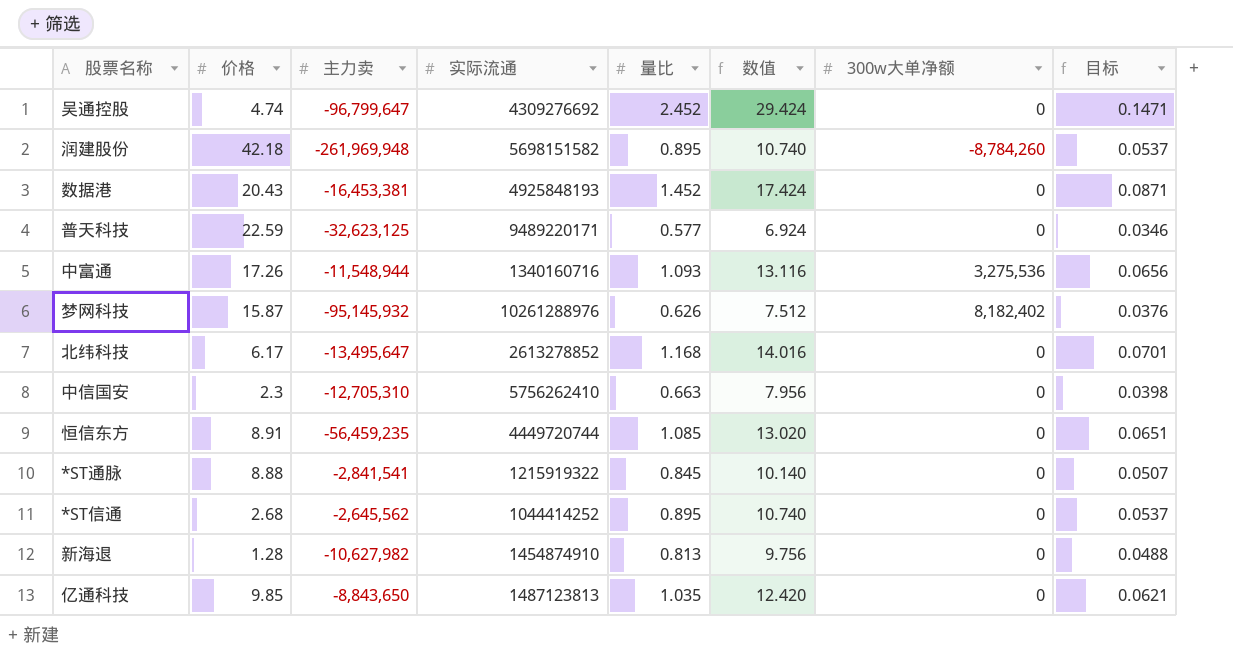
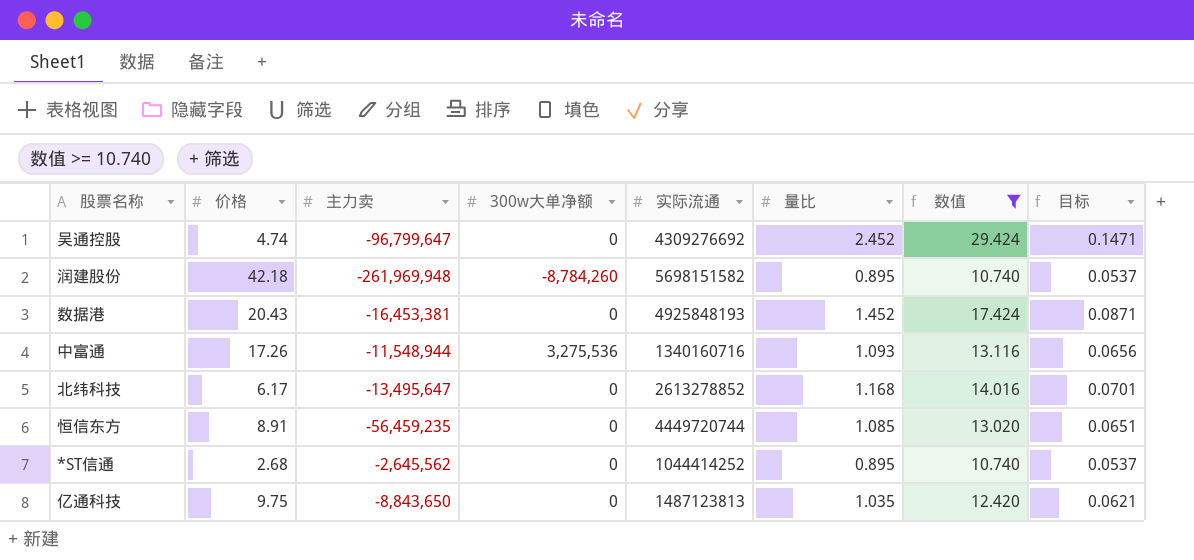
filter: none -> 数值 >= 10.740
column 300w大单净额 | position: 7 -> 4
亿通科技 | 价格: 9.85 -> 9.75

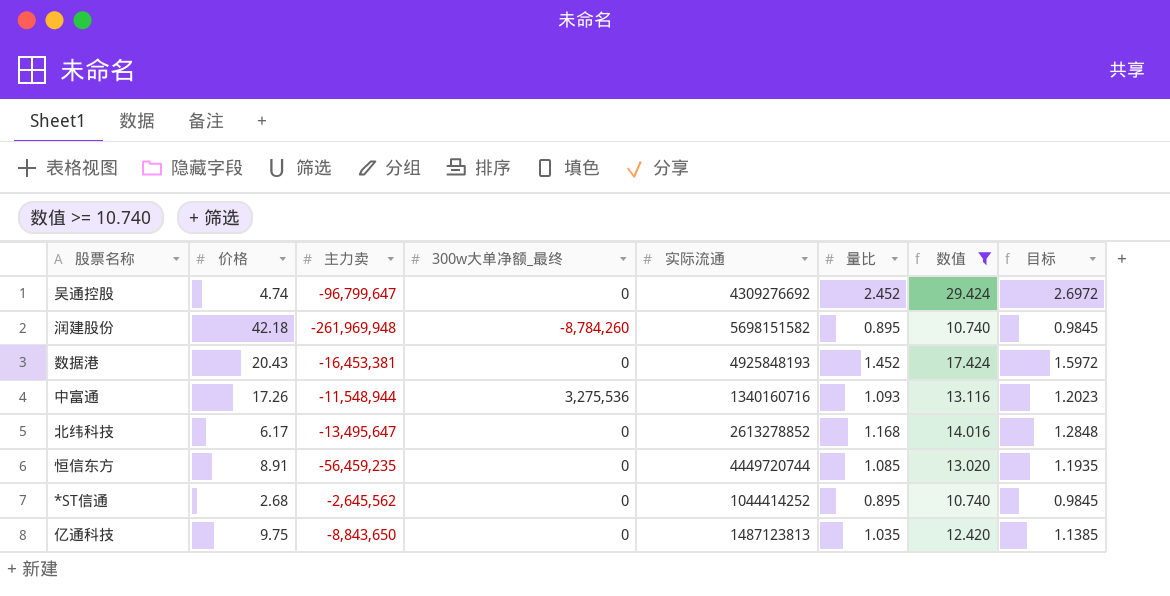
column name: 300w大单净额 -> 300w大单净额_最终
column 目标 | formula: [量比] * 0.06 -> [量比] * 1.1

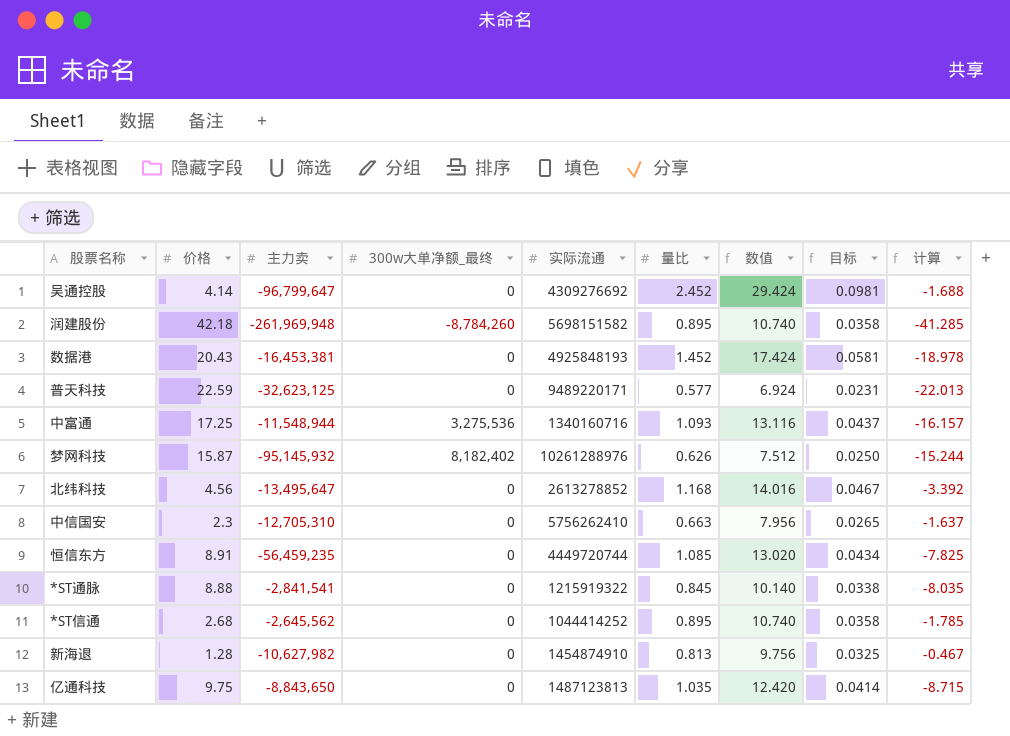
filter: 数值 >= 10.740 -> none
column 目标 | formula: [量比] * 1.1 -> [量比] * 0.04
column 计算 | formula: none -> [量比] - [价格]
吴通控股 | 价格: 4.74 -> 4.14
中富通 | 价格: 17.26 -> 17.25
北纬科技 | 价格: 6.17 -> 4.56

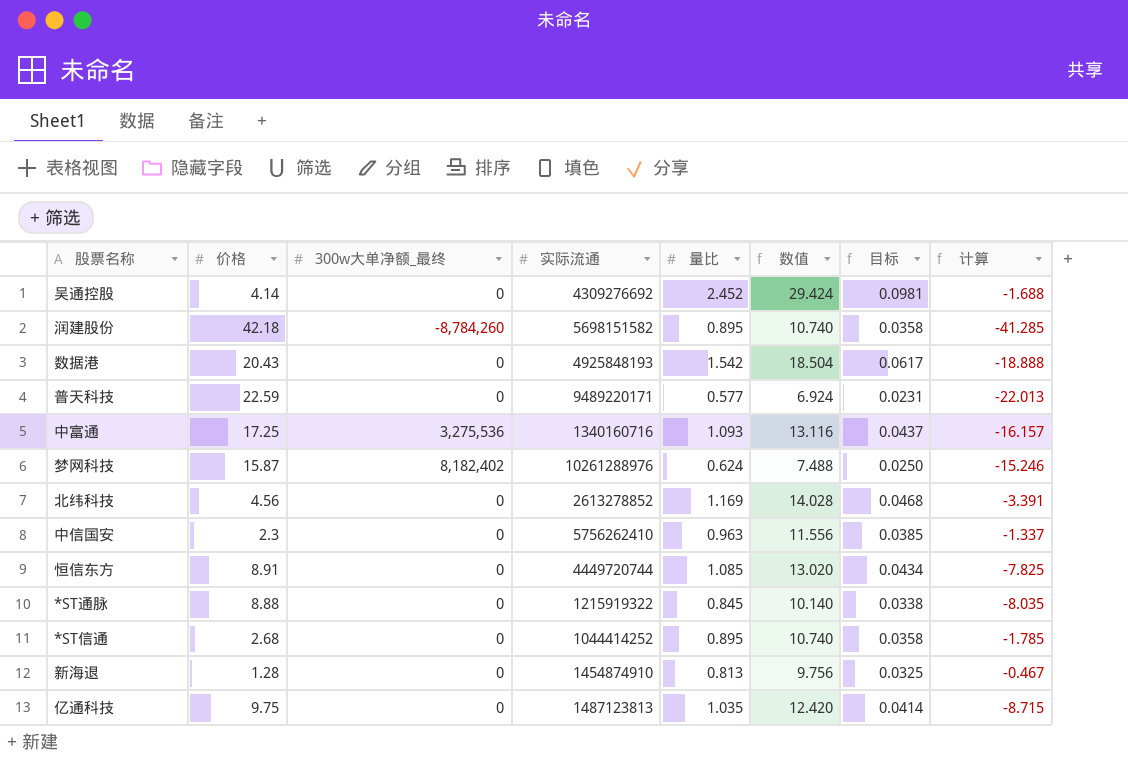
column 主力卖 | position: 3 -> none
数据港 | 量比: 1.452 -> 1.542
数据港 | 数值: 17.424 -> 18.504
数据港 | 目标: 0.0581 -> 0.0617
数据港 | 计算: -18.978 -> -18.888
梦网科技 | 量比: 0.626 -> 0.624
梦网科技 | 数值: 7.512 -> 7.488
梦网科技 | 计算: -15.244 -> -15.246
北纬科技 | 量比: 1.168 -> 1.169
北纬科技 | 数值: 14.016 -> 14.028
北纬科技 | 目标: 0.0467 -> 0.0468
北纬科技 | 计算: -3.392 -> -3.391
中信国安 | 量比: 0.663 -> 0.963
中信国安 | 数值: 7.956 -> 11.556
中信国安 | 目标: 0.0265 -> 0.0385
中信国安 | 计算: -1.637 -> -1.337

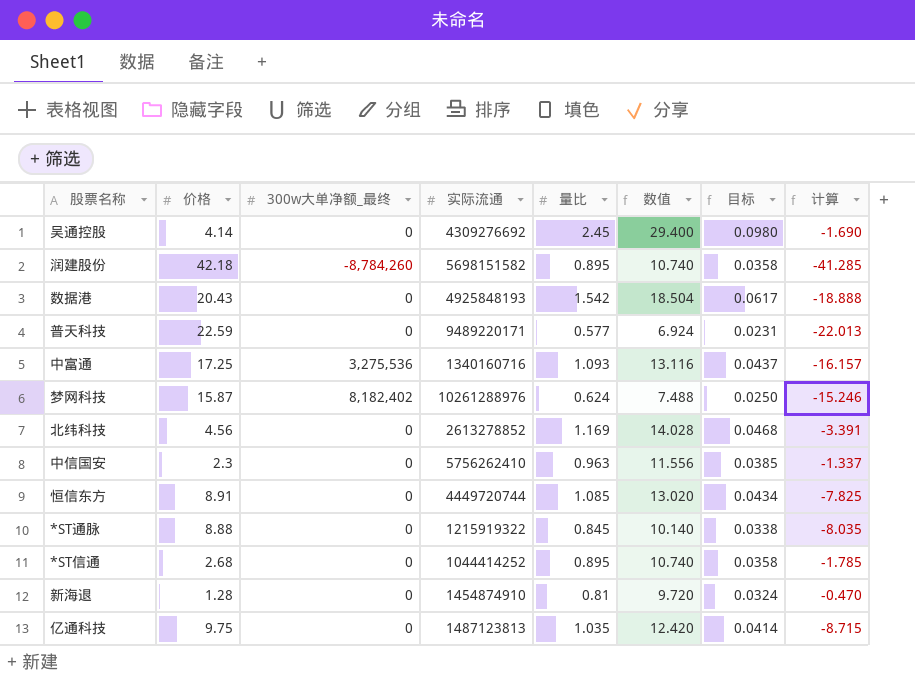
吴通控股 | 量比: 2.452 -> 2.45
吴通控股 | 数值: 29.424 -> 29.400
吴通控股 | 目标: 0.0981 -> 0.0980
吴通控股 | 计算: -1.688 -> -1.690
新海退 | 量比: 0.813 -> 0.81
新海退 | 数值: 9.756 -> 9.720
新海退 | 目标: 0.0325 -> 0.0324
新海退 | 计算: -0.467 -> -0.470

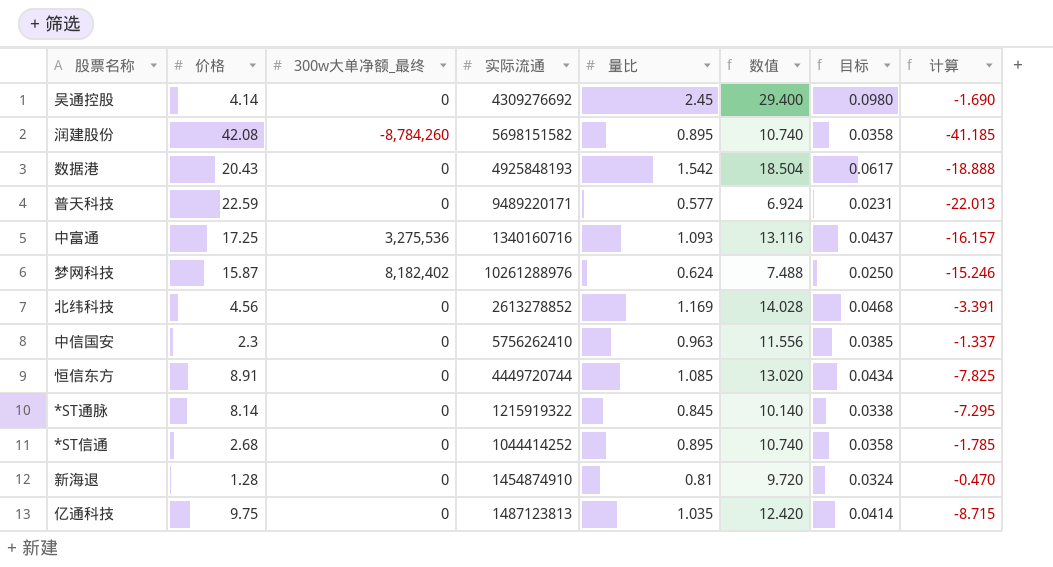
润建股份 | 价格: 42.18 -> 42.08
润建股份 | 计算: -41.285 -> -41.185
*ST通脉 | 价格: 8.88 -> 8.14
*ST通脉 | 计算: -8.035 -> -7.295

